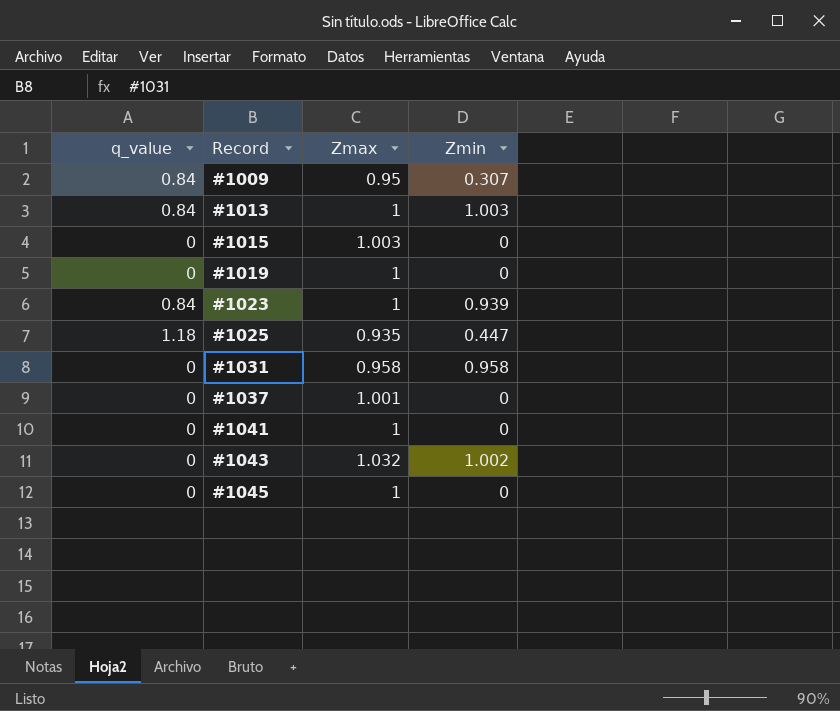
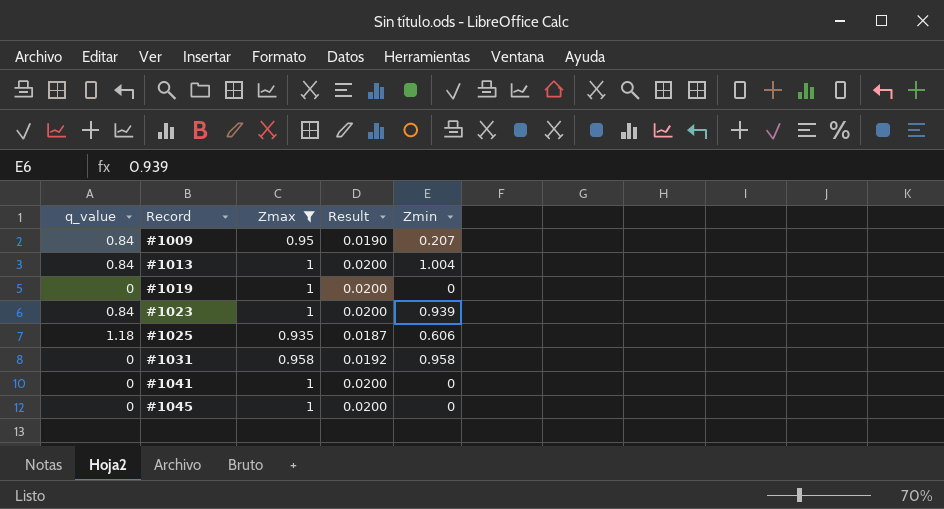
filter: none -> Zmax <= 1
column Result | formula: none -> [Zmax] * 0.02
#1009 | Zmin: 0.307 -> 0.207
#1013 | Zmin: 1.003 -> 1.004
#1025 | Zmin: 0.447 -> 0.606

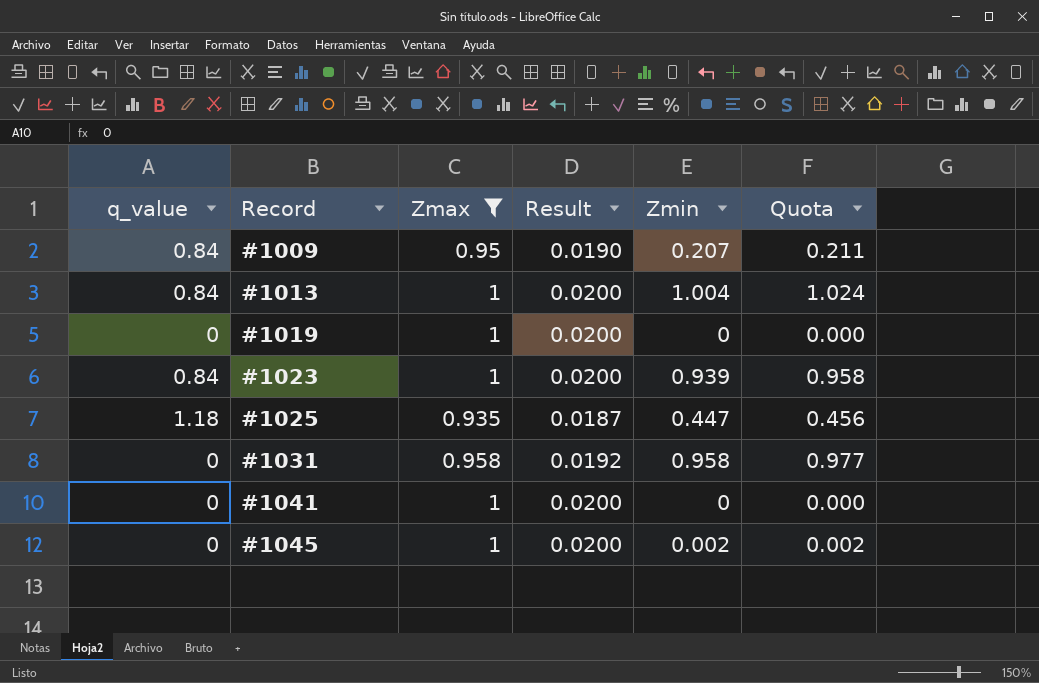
column Quota | formula: none -> [Zmin] * 1.02
#1025 | Zmin: 0.606 -> 0.447
#1045 | Zmin: 0 -> 0.002

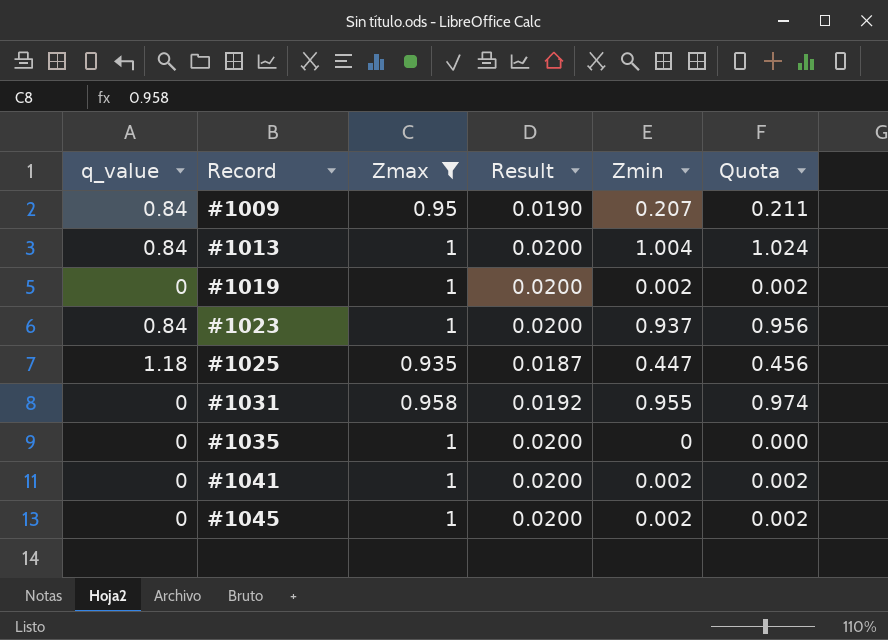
#1019 | Zmin: 0 -> 0.002
#1019 | Quota: 0.000 -> 0.002
#1023 | Zmin: 0.939 -> 0.937
#1023 | Quota: 0.958 -> 0.956
#1031 | Zmin: 0.958 -> 0.955
#1031 | Quota: 0.977 -> 0.974
row #1035: none -> 0 | 1 | 0.0200 | 0 | 0.000
#1041 | Zmin: 0 -> 0.002
#1041 | Quota: 0.000 -> 0.002

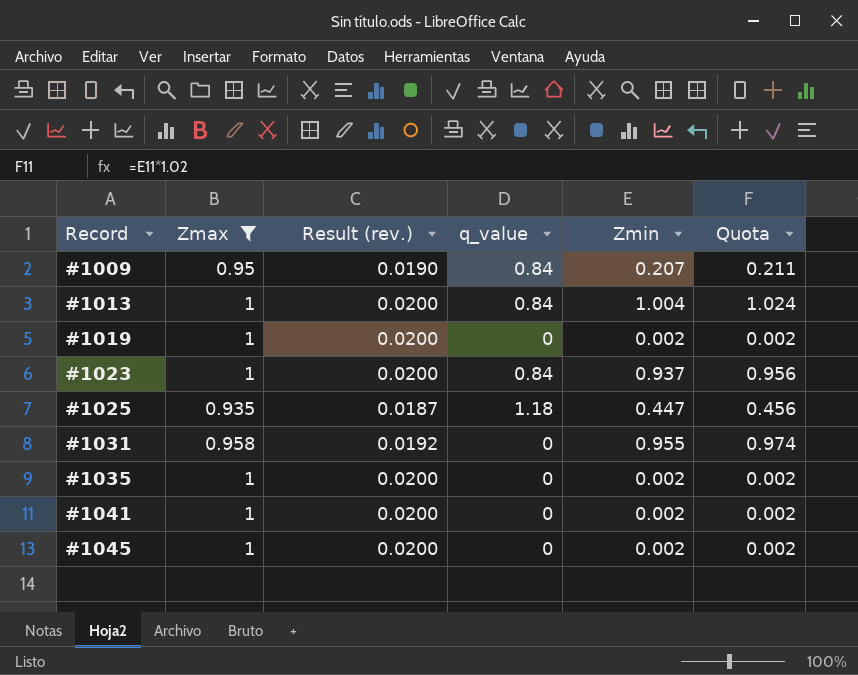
column name: Result -> Result (rev.)
column q_value | position: 1 -> 4
#1035 | Zmin: 0 -> 0.002
#1035 | Quota: 0.000 -> 0.002

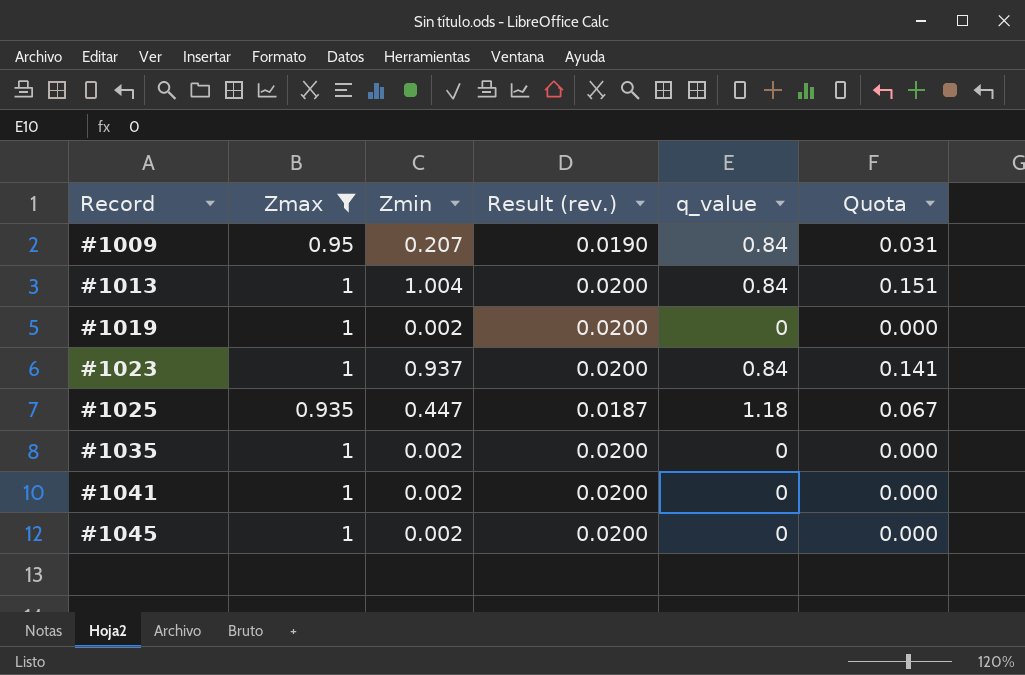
column Zmin | position: 5 -> 3
column Quota | formula: [Zmin] * 1.02 -> [Zmin] * 0.15
row #1031: 0.958 | 0.0192 | 0 | 0.955 | 0.974 -> none

